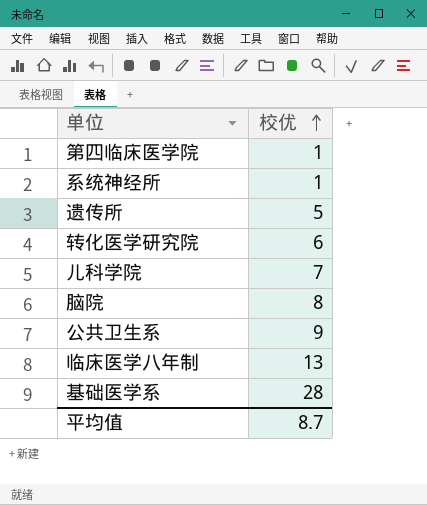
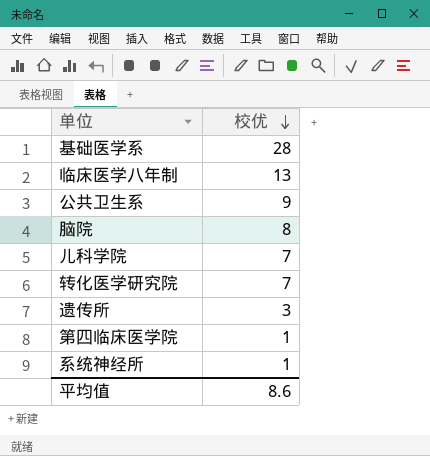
row order: 校优 ascending -> 校优 descending
转化医学研究院 | 校优: 6 -> 7
遗传所 | 校优: 5 -> 3
平均值 | 校优: 8.7 -> 8.6

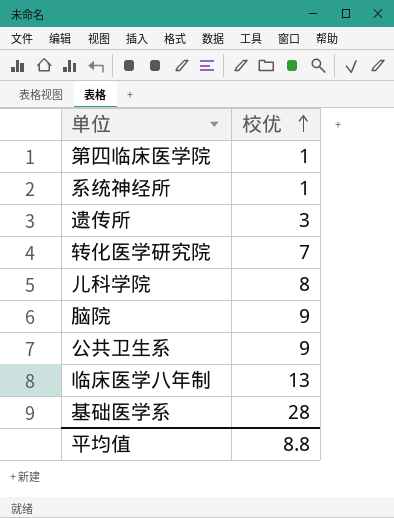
row order: 校优 descending -> 校优 ascending
儿科学院 | 校优: 7 -> 8
脑院 | 校优: 8 -> 9
平均值 | 校优: 8.6 -> 8.8

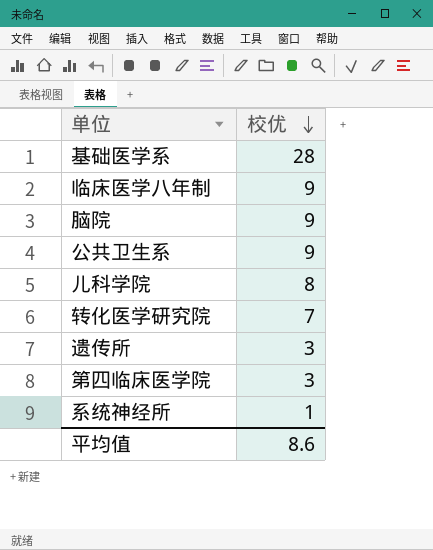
row order: 校优 ascending -> 校优 descending
临床医学八年制 | 校优: 13 -> 9
第四临床医学院 | 校优: 1 -> 3
平均值 | 校优: 8.8 -> 8.6

